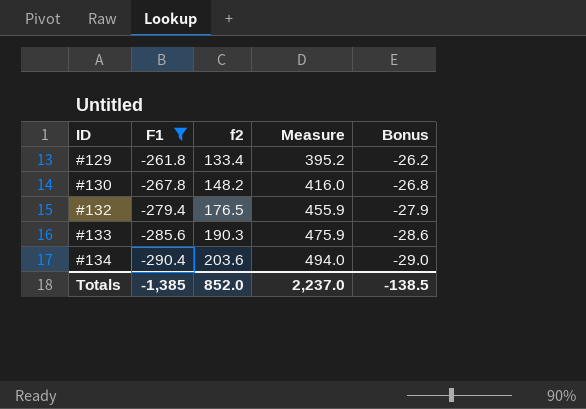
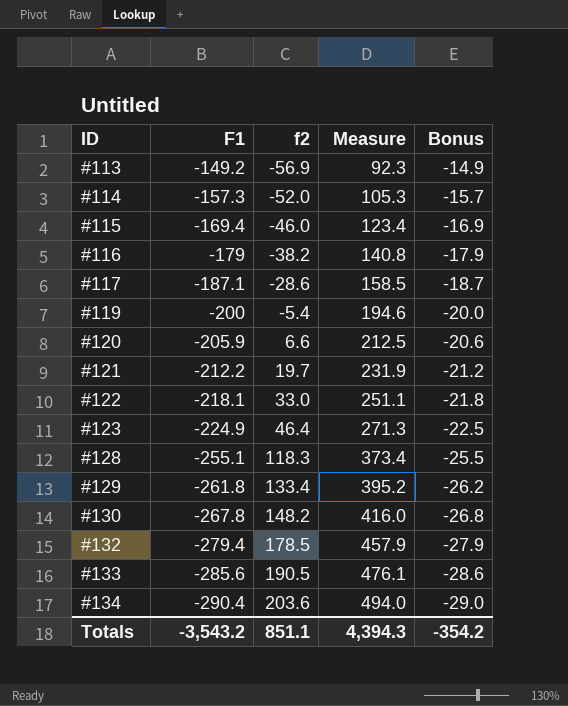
filter: F1 <= -261.8 -> none
#132 | f2: 176.5 -> 178.5
#132 | Measure: 455.9 -> 457.9
#133 | f2: 190.3 -> 190.5
#133 | Measure: 475.9 -> 476.1
Totals | F1: -1,385 -> -3,543.2
Totals | f2: 852.0 -> 851.1
Totals | Measure: 2,237.0 -> 4,394.3
Totals | Bonus: -138.5 -> -354.2

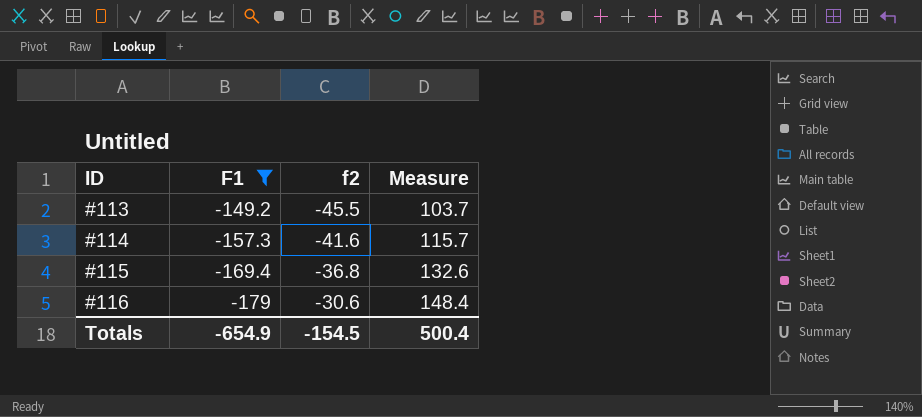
filter: none -> F1 >= -179
column Bonus | formula: [F1] * 0.1 -> none
#113 | f2: -56.9 -> -45.5
#113 | Measure: 92.3 -> 103.7
#114 | f2: -52.0 -> -41.6
#114 | Measure: 105.3 -> 115.7
#115 | f2: -46.0 -> -36.8
#115 | Measure: 123.4 -> 132.6
#116 | f2: -38.2 -> -30.6
#116 | Measure: 140.8 -> 148.4
Totals | F1: -3,543.2 -> -654.9
Totals | f2: 851.1 -> -154.5
Totals | Measure: 4,394.3 -> 500.4

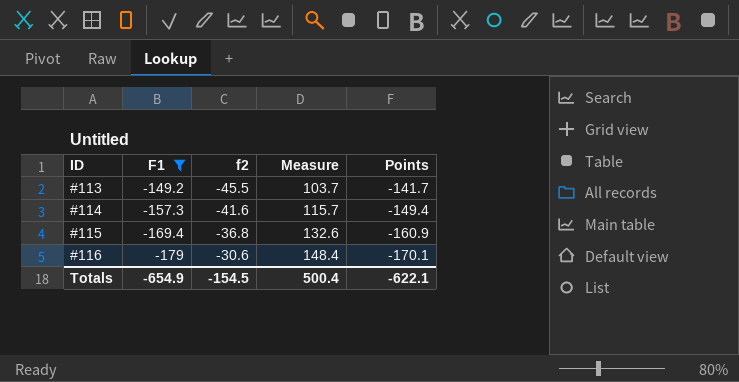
column Points | formula: none -> [F1] * 0.95

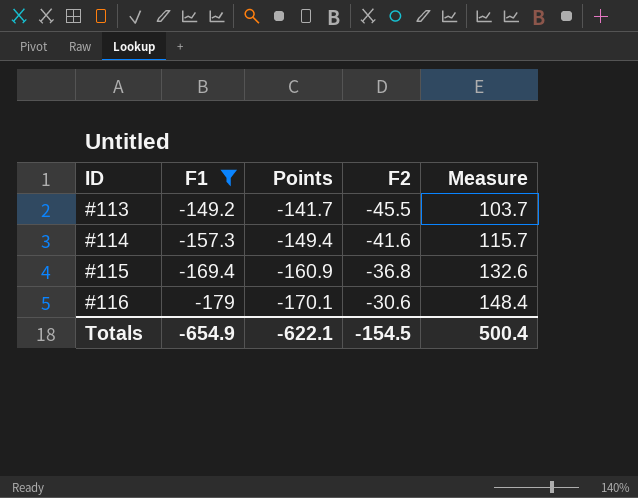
column Points | position: 5 -> 3
column name: f2 -> F2

